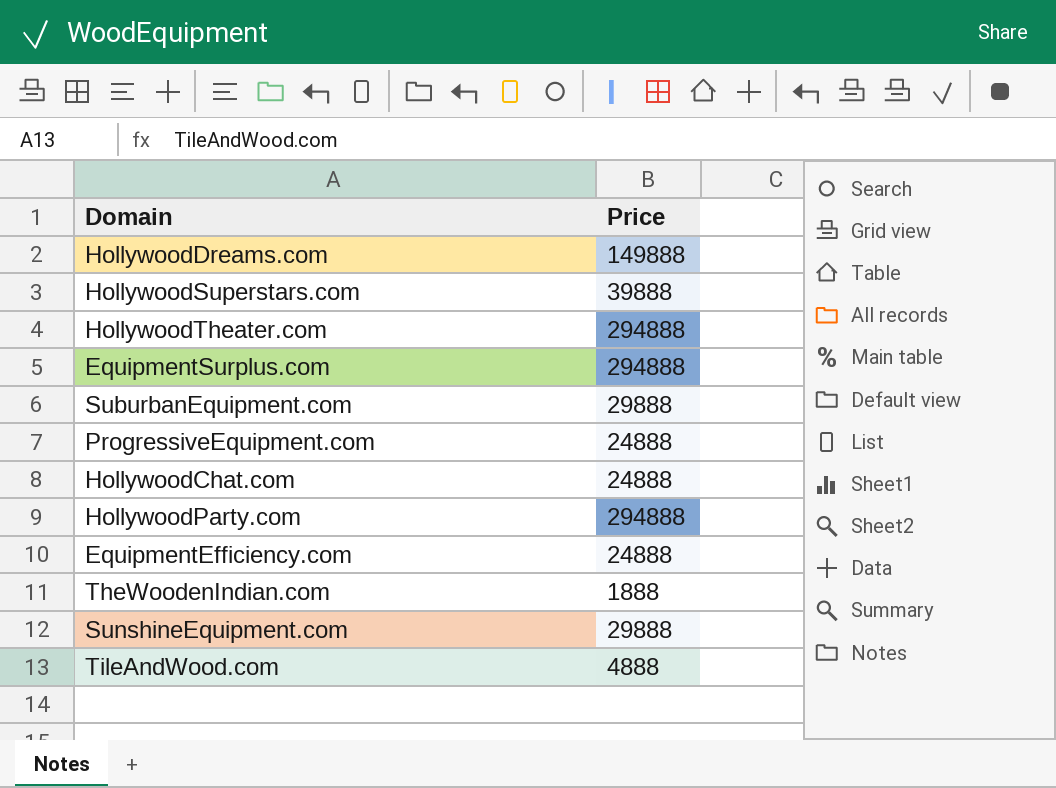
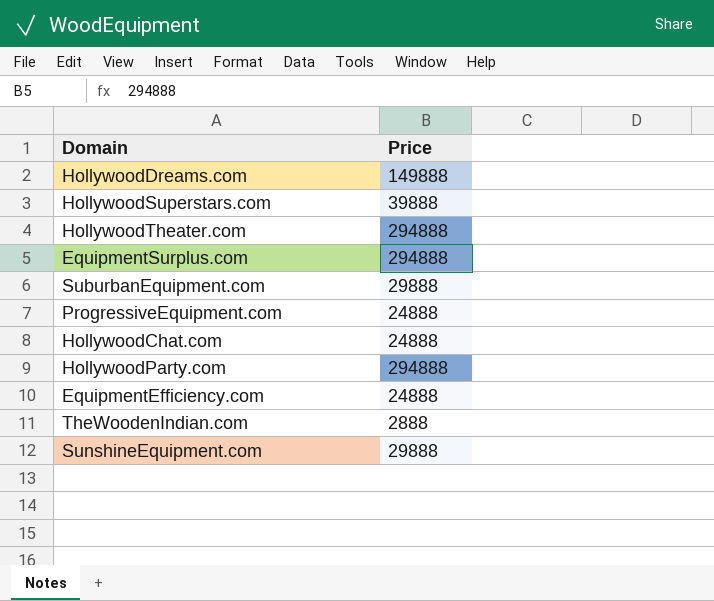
row TileAndWood.com: 4888 -> none
TheWoodenIndian.com | Price: 1888 -> 2888

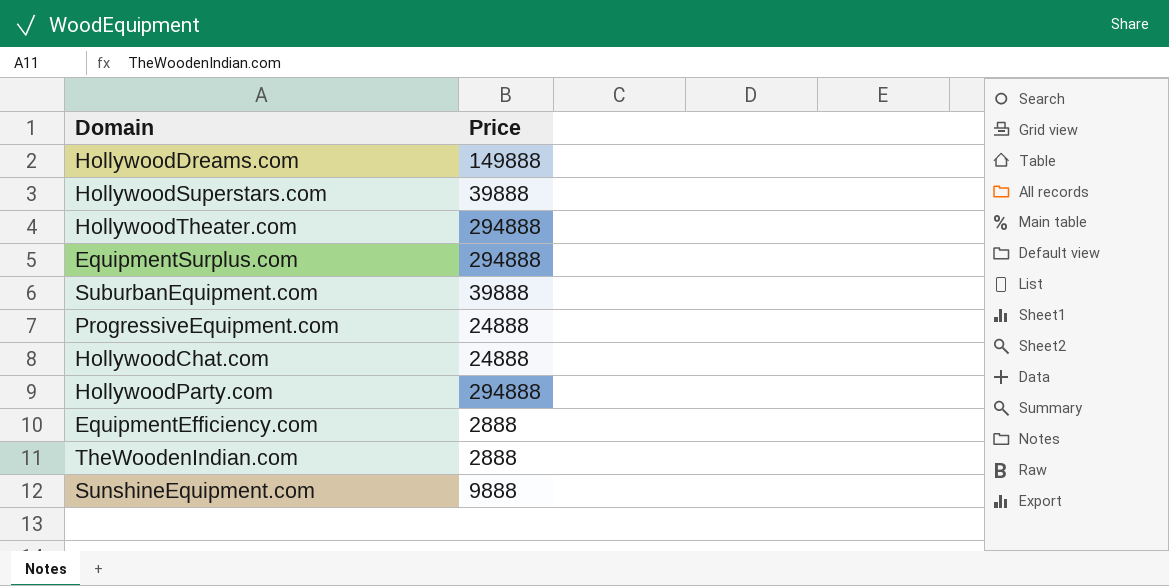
SuburbanEquipment.com | Price: 29888 -> 39888
EquipmentEfficiency.com | Price: 24888 -> 2888
SunshineEquipment.com | Price: 29888 -> 9888

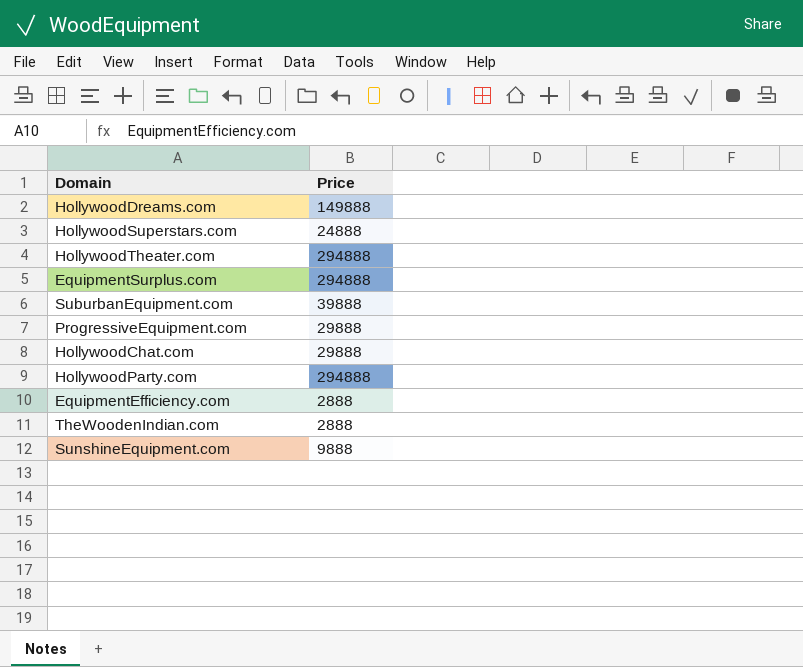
HollywoodSuperstars.com | Price: 39888 -> 24888
ProgressiveEquipment.com | Price: 24888 -> 29888
HollywoodChat.com | Price: 24888 -> 29888

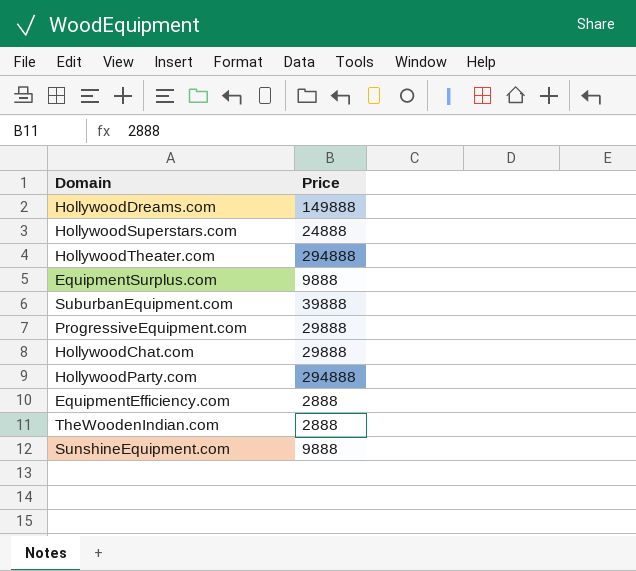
EquipmentSurplus.com | Price: 294888 -> 9888

